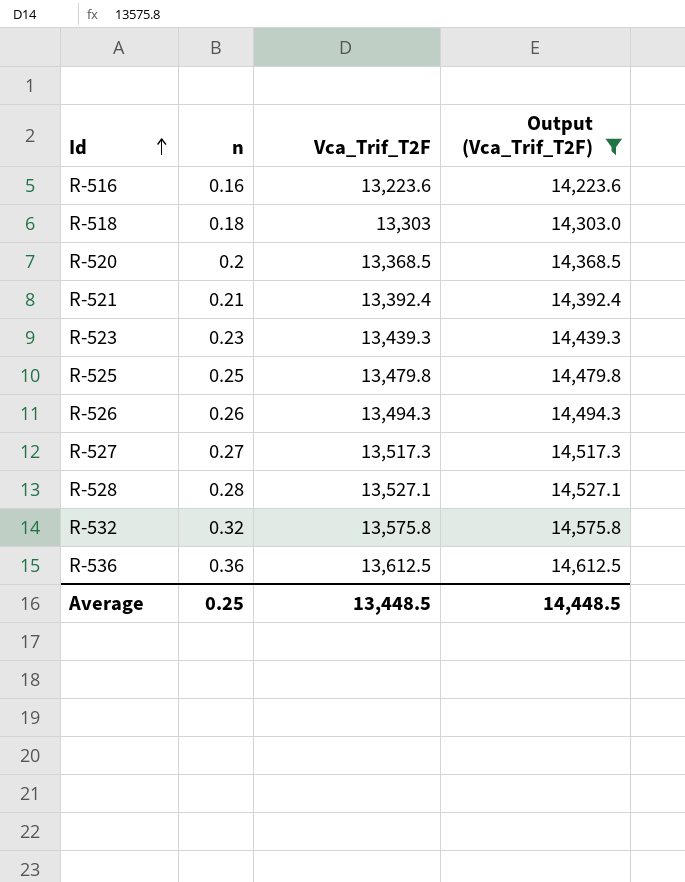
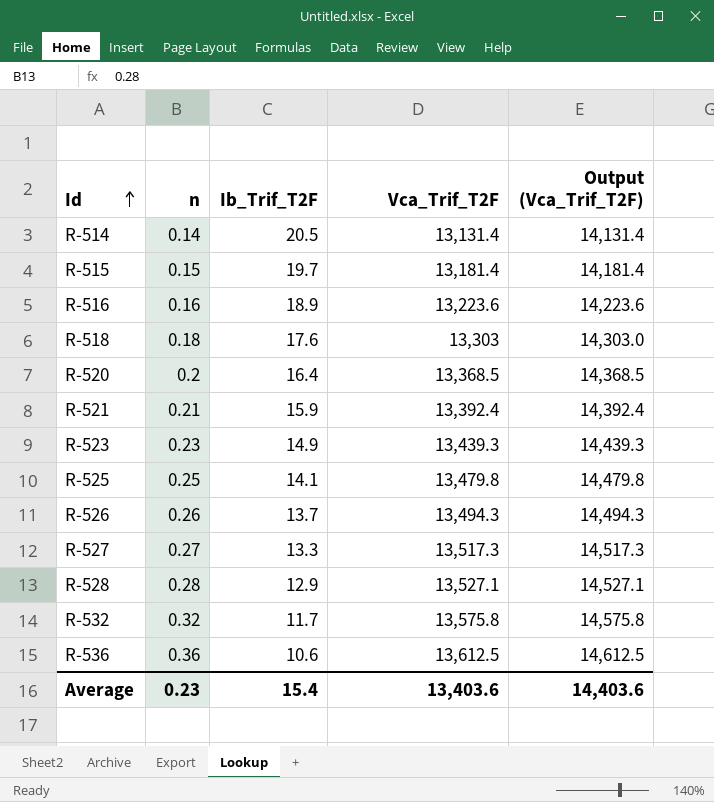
filter: Output (Vca_Trif_T2F) >= 14,223.6 -> none
column Ib_Trif_T2F | position: none -> 3
Average | n: 0.25 -> 0.23
Average | Vca_Trif_T2F: 13,448.5 -> 13,403.6
Average | Output (Vca_Trif_T2F): 14,448.5 -> 14,403.6

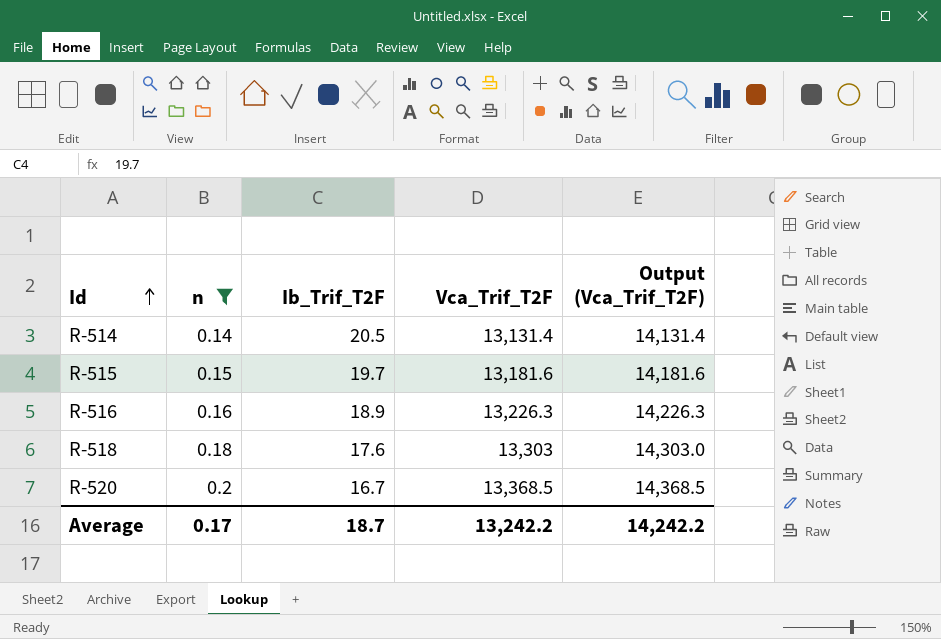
filter: none -> n <= 0.2
R-515 | Vca_Trif_T2F: 13,181.4 -> 13,181.6
R-515 | Output (Vca_Trif_T2F): 14,181.4 -> 14,181.6
R-516 | Vca_Trif_T2F: 13,223.6 -> 13,226.3
R-516 | Output (Vca_Trif_T2F): 14,223.6 -> 14,226.3
R-520 | Ib_Trif_T2F: 16.4 -> 16.7
Average | n: 0.23 -> 0.17
Average | Ib_Trif_T2F: 15.4 -> 18.7
Average | Vca_Trif_T2F: 13,403.6 -> 13,242.2
Average | Output (Vca_Trif_T2F): 14,403.6 -> 14,242.2

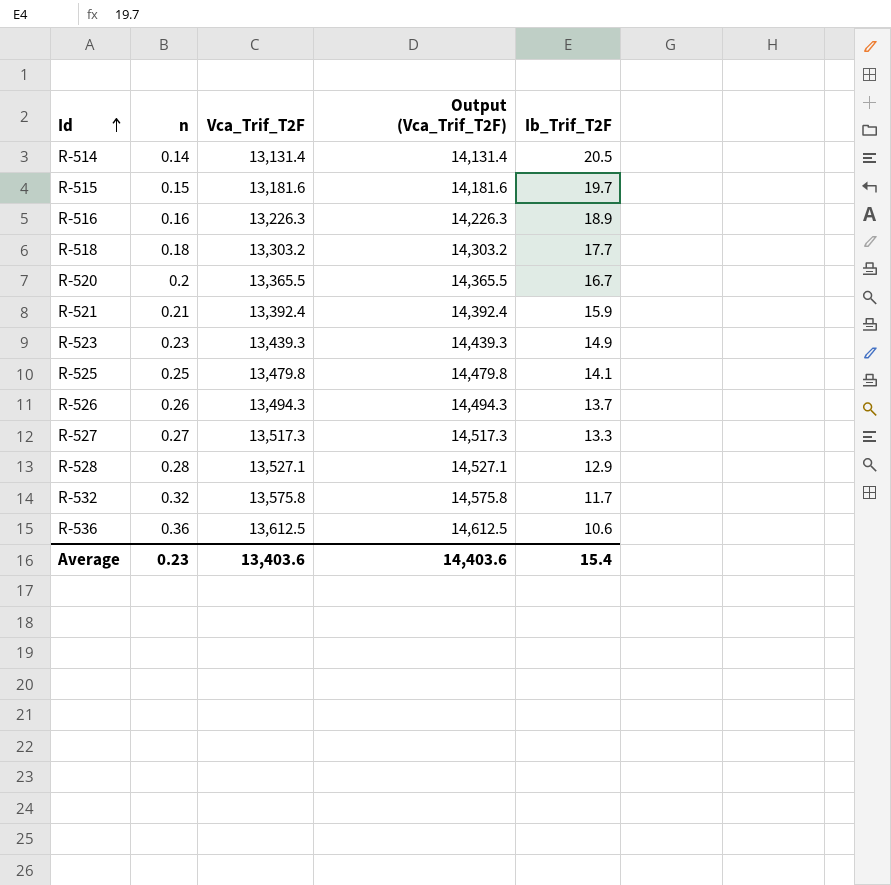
filter: n <= 0.2 -> none
column Ib_Trif_T2F | position: 3 -> 5
R-518 | Vca_Trif_T2F: 13,303 -> 13,303.2
R-518 | Output (Vca_Trif_T2F): 14,303.0 -> 14,303.2
R-518 | Ib_Trif_T2F: 17.6 -> 17.7
R-520 | Vca_Trif_T2F: 13,368.5 -> 13,365.5
R-520 | Output (Vca_Trif_T2F): 14,368.5 -> 14,365.5
Average | n: 0.17 -> 0.23
Average | Vca_Trif_T2F: 13,242.2 -> 13,403.6
Average | Output (Vca_Trif_T2F): 14,242.2 -> 14,403.6
Average | Ib_Trif_T2F: 18.7 -> 15.4

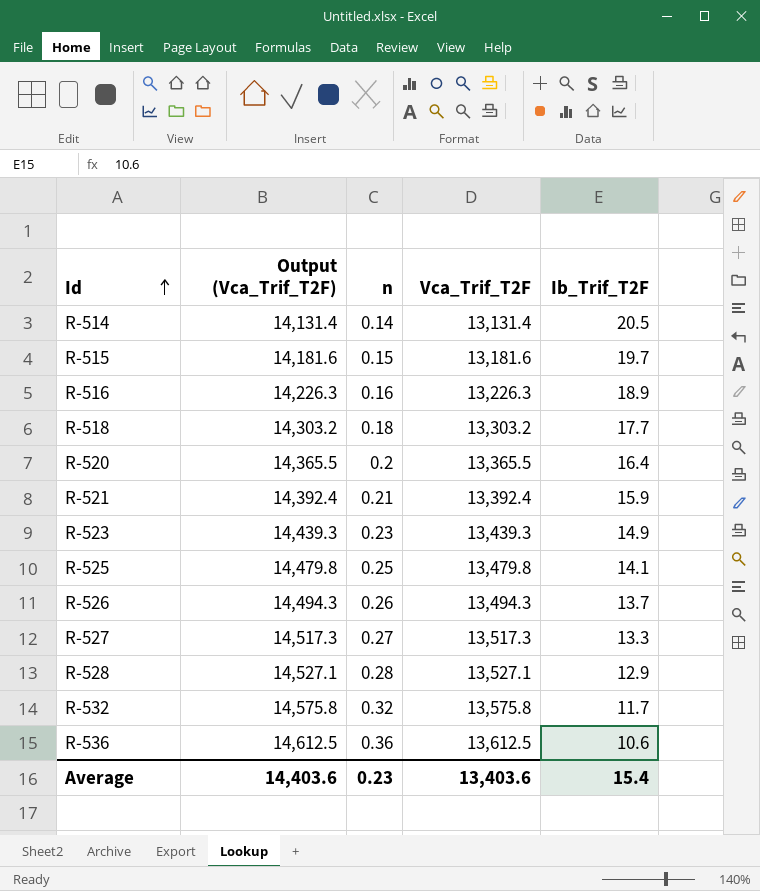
column Output (Vca_Trif_T2F) | position: 4 -> 2
R-520 | Ib_Trif_T2F: 16.7 -> 16.4

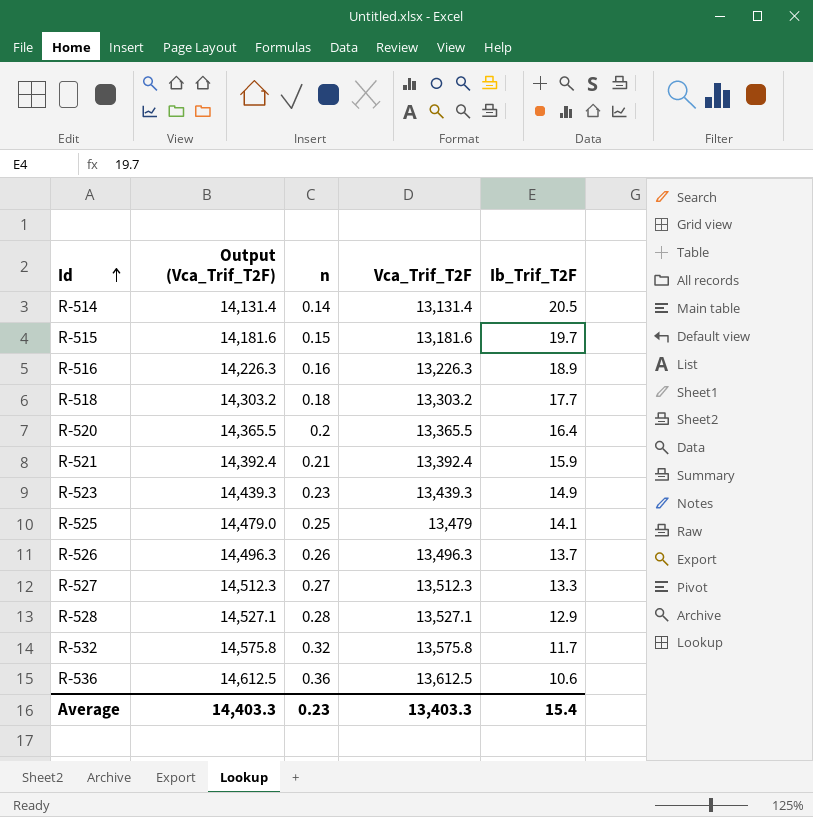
R-525 | Output (Vca_Trif_T2F): 14,479.8 -> 14,479.0
R-525 | Vca_Trif_T2F: 13,479.8 -> 13,479
R-526 | Output (Vca_Trif_T2F): 14,494.3 -> 14,496.3
R-526 | Vca_Trif_T2F: 13,494.3 -> 13,496.3
R-527 | Output (Vca_Trif_T2F): 14,517.3 -> 14,512.3
R-527 | Vca_Trif_T2F: 13,517.3 -> 13,512.3
Average | Output (Vca_Trif_T2F): 14,403.6 -> 14,403.3
Average | Vca_Trif_T2F: 13,403.6 -> 13,403.3

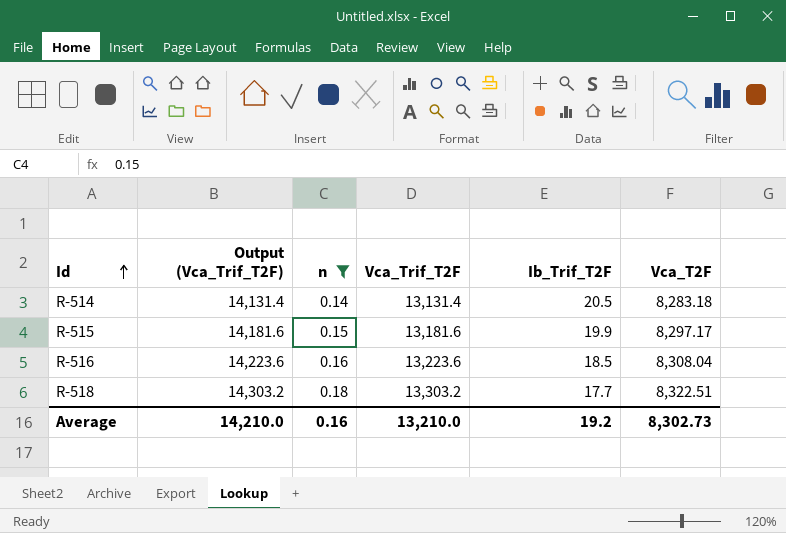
filter: none -> n <= 0.18
column Vca_T2F | position: none -> 6
R-515 | Ib_Trif_T2F: 19.7 -> 19.9
R-516 | Output (Vca_Trif_T2F): 14,226.3 -> 14,223.6
R-516 | Vca_Trif_T2F: 13,226.3 -> 13,223.6
R-516 | Ib_Trif_T2F: 18.9 -> 18.5
Average | Output (Vca_Trif_T2F): 14,403.3 -> 14,210.0
Average | n: 0.23 -> 0.16
Average | Vca_Trif_T2F: 13,403.3 -> 13,210.0
Average | Ib_Trif_T2F: 15.4 -> 19.2

